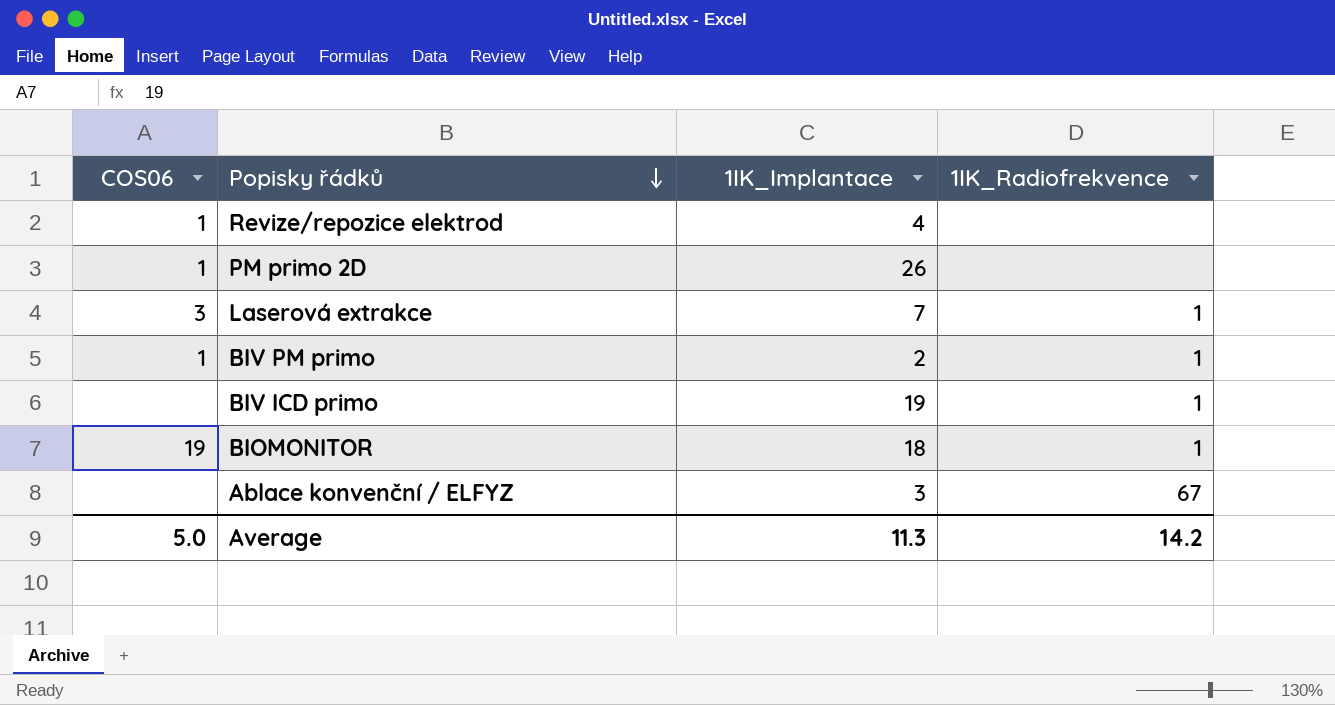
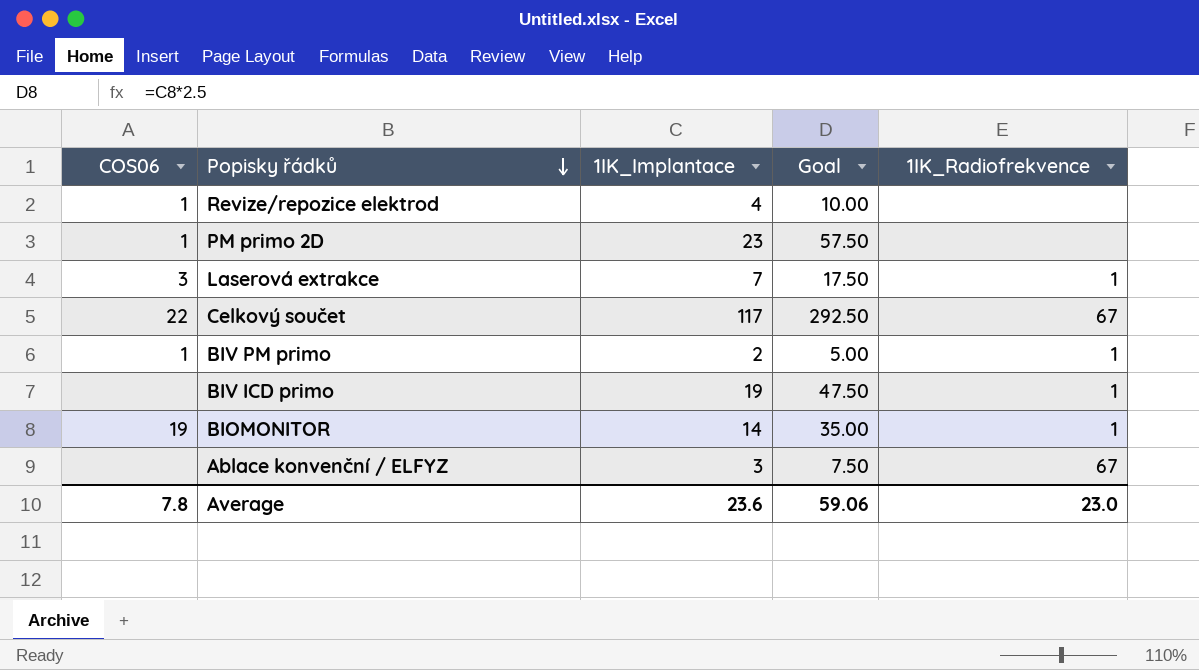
column Goal | formula: none -> [1IK_Implantace] * 2.5
PM primo 2D | 1IK_Implantace: 26 -> 23
row Celkový součet: none -> 22 | 117 | 292.50 | 67
BIOMONITOR | 1IK_Implantace: 18 -> 14
Average | COS06: 5.0 -> 7.8
Average | 1IK_Implantace: 11.3 -> 23.6
Average | 1IK_Radiofrekvence: 14.2 -> 23.0

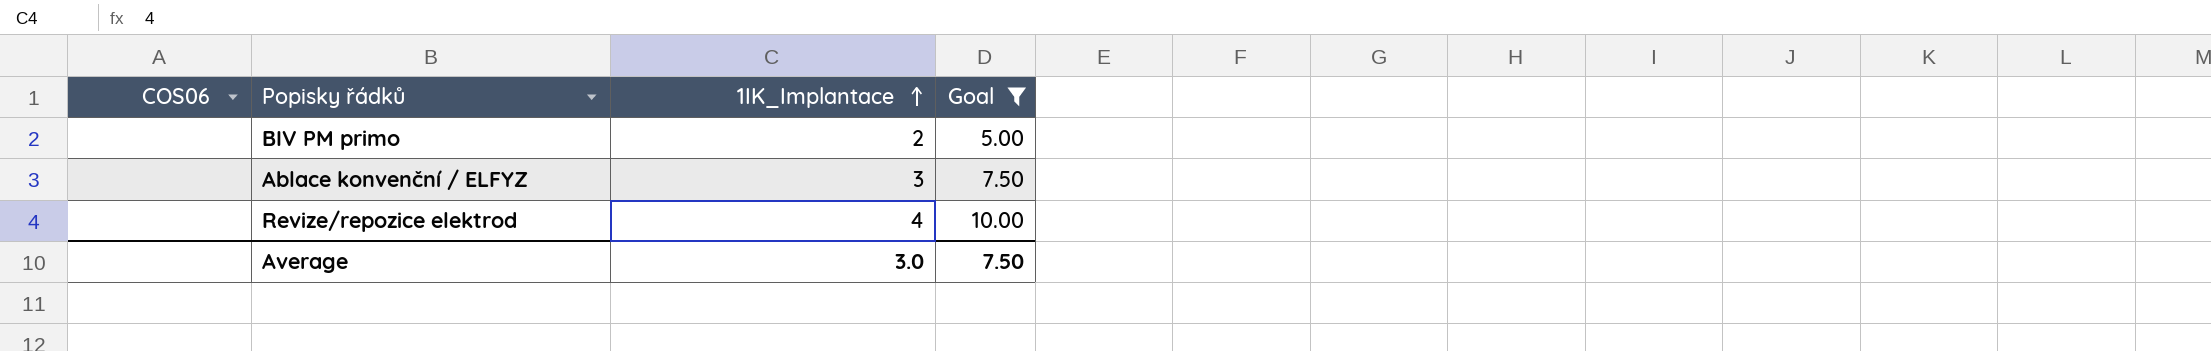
filter: none -> Goal <= 10.00
row order: Popisky řádků descending -> 1IK_Implantace ascending
column 1IK_Radiofrekvence | position: 5 -> none
BIV PM primo | COS06: 1 -> none
Revize/repozice elektrod | COS06: 1 -> none
Average | COS06: 7.8 -> none
Average | 1IK_Implantace: 23.6 -> 3.0
Average | Goal: 59.06 -> 7.50

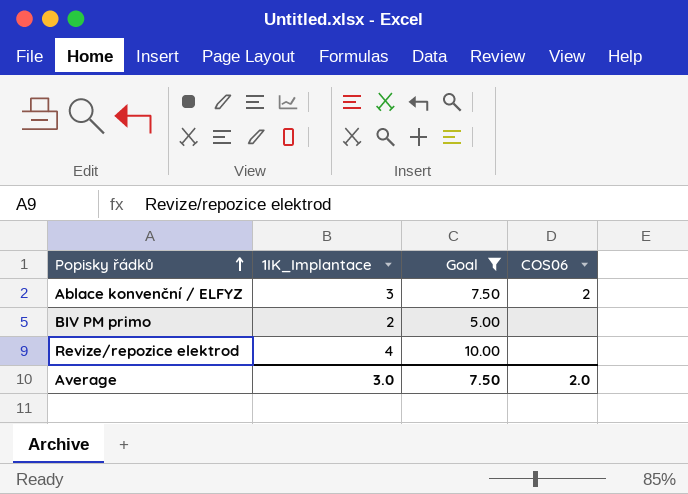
row order: 1IK_Implantace ascending -> Popisky řádků ascending
column COS06 | position: 1 -> 4
Ablace konvenční / ELFYZ | COS06: none -> 2
Average | COS06: none -> 2.0

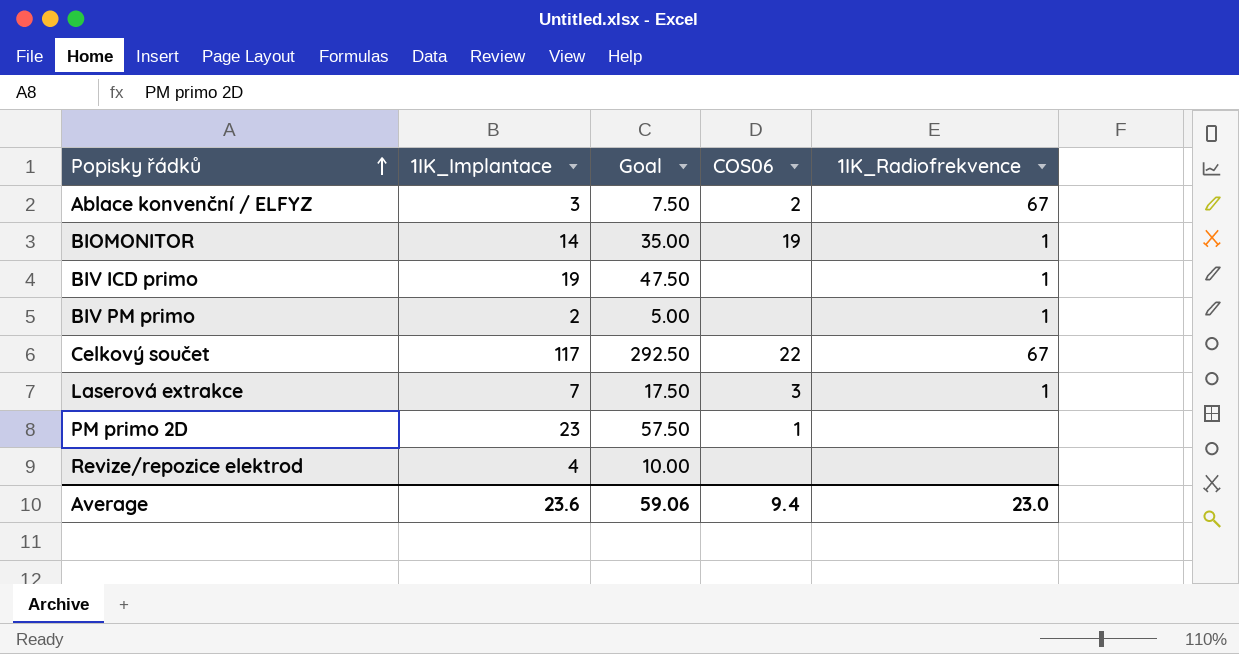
filter: Goal <= 10.00 -> none
column 1IK_Radiofrekvence | position: none -> 5
Average | 1IK_Implantace: 3.0 -> 23.6
Average | Goal: 7.50 -> 59.06
Average | COS06: 2.0 -> 9.4

